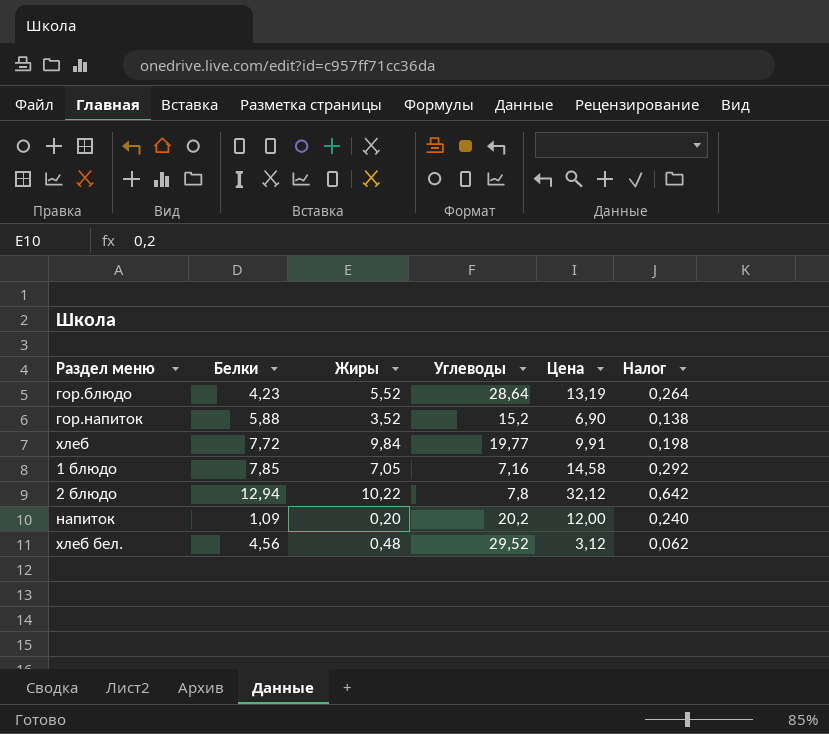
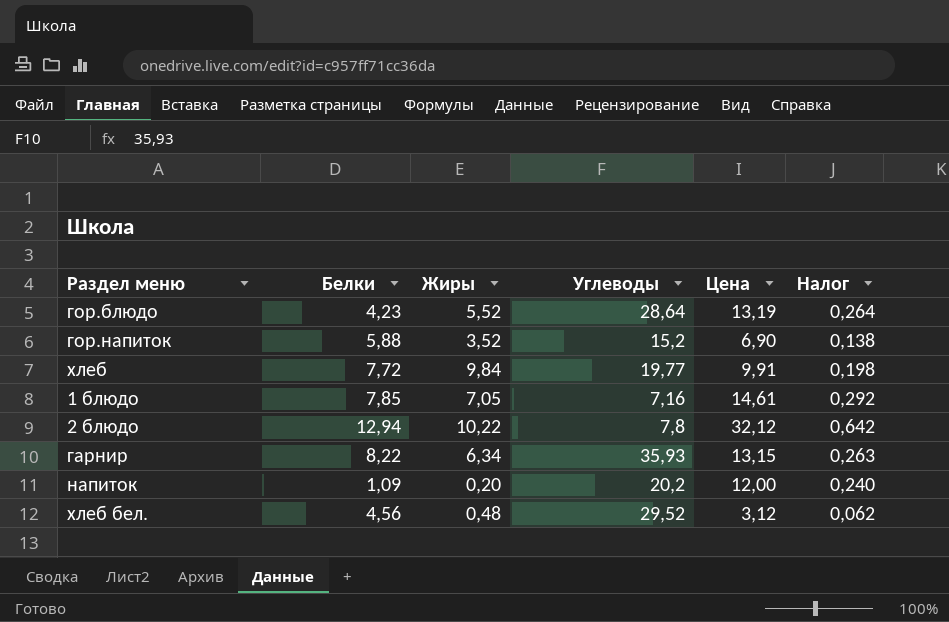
1 блюдо | Цена: 14,58 -> 14,61
row гарнир: none -> 8,22 | 6,34 | 35,93 | 13,15 | 0,263

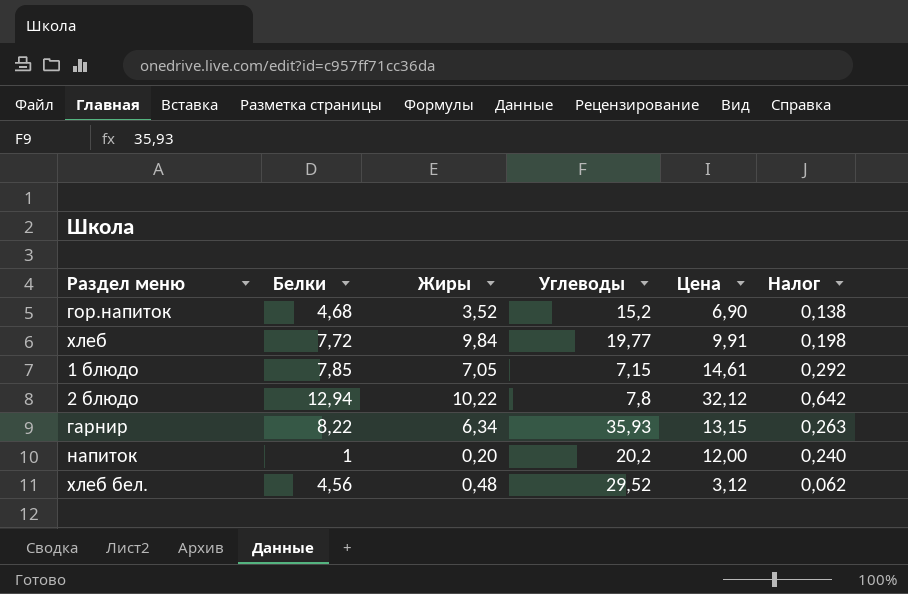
row гор.блюдо: 4,23 | 5,52 | 28,64 | 13,19 | 0,264 -> none
гор.напиток | Белки: 5,88 -> 4,68
1 блюдо | Углеводы: 7,16 -> 7,15
напиток | Белки: 1,09 -> 1

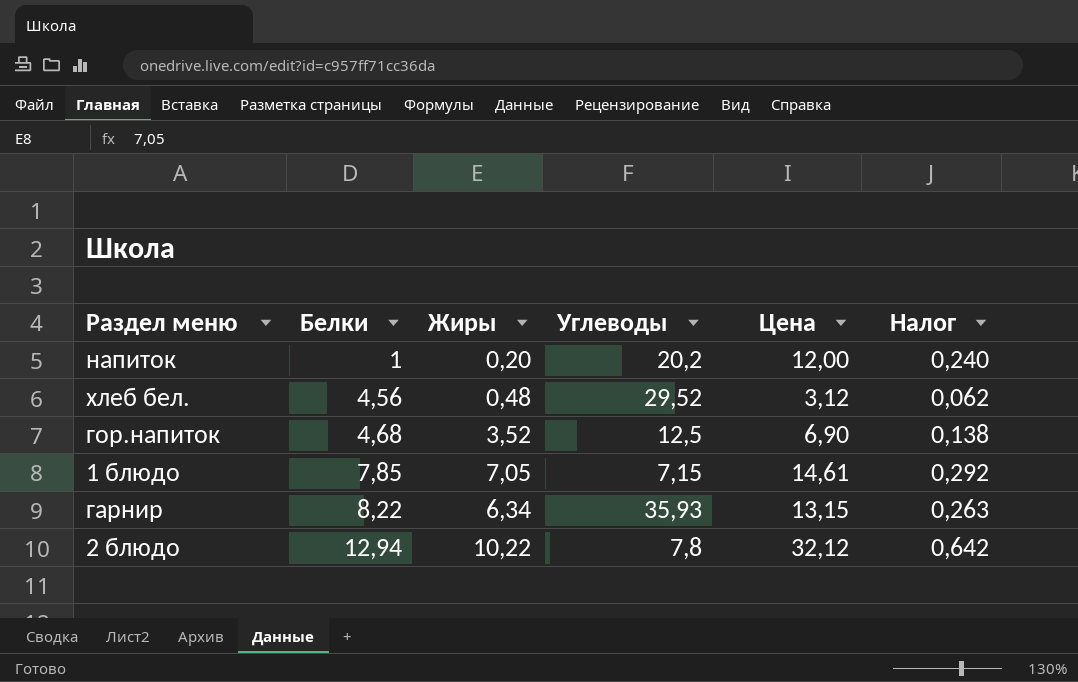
row order: none -> Белки ascending
row хлеб: 7,72 | 9,84 | 19,77 | 9,91 | 0,198 -> none
гор.напиток | Углеводы: 15,2 -> 12,5

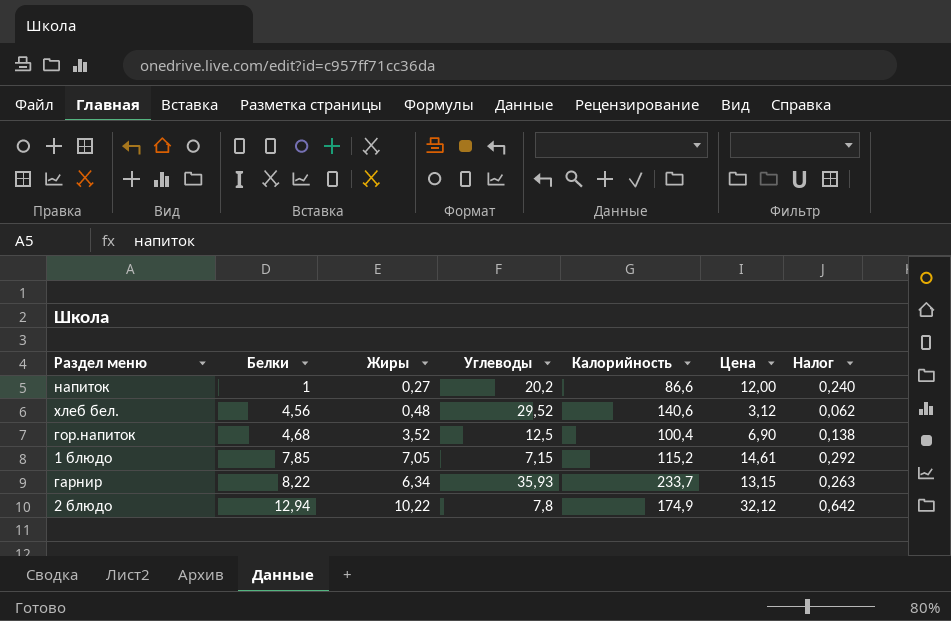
column Калорийность | position: none -> 5
напиток | Жиры: 0,20 -> 0,27

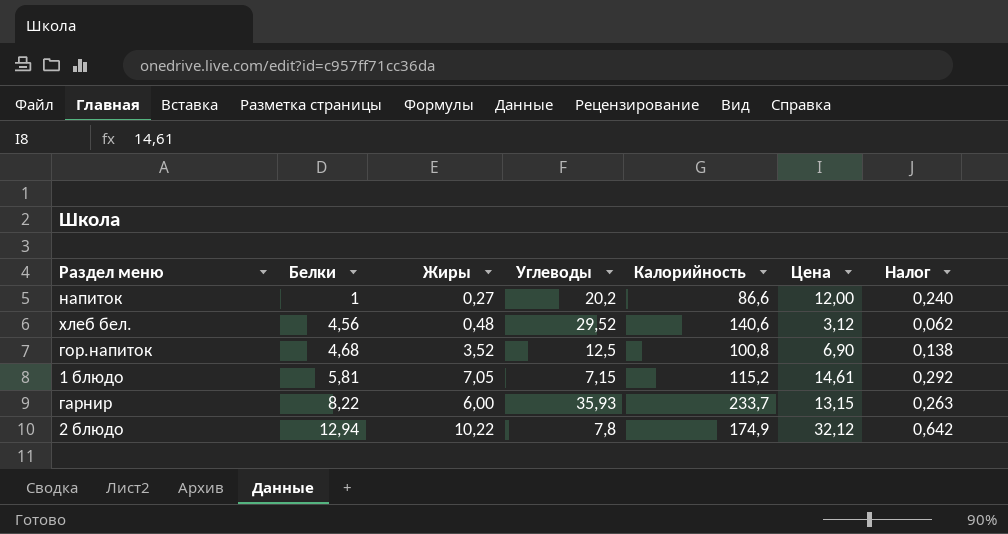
гор.напиток | Калорийность: 100,4 -> 100,8
1 блюдо | Белки: 7,85 -> 5,81
гарнир | Жиры: 6,34 -> 6,00

